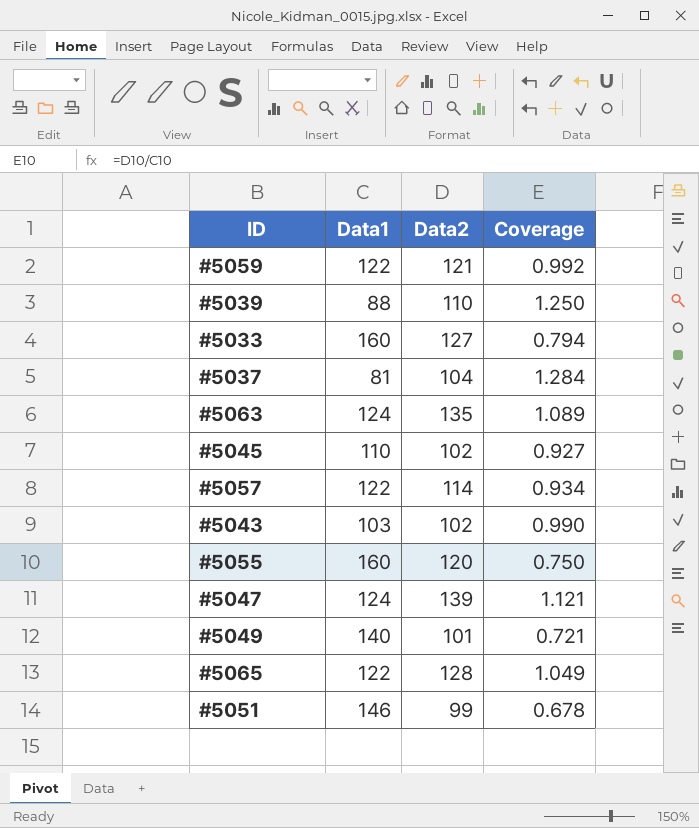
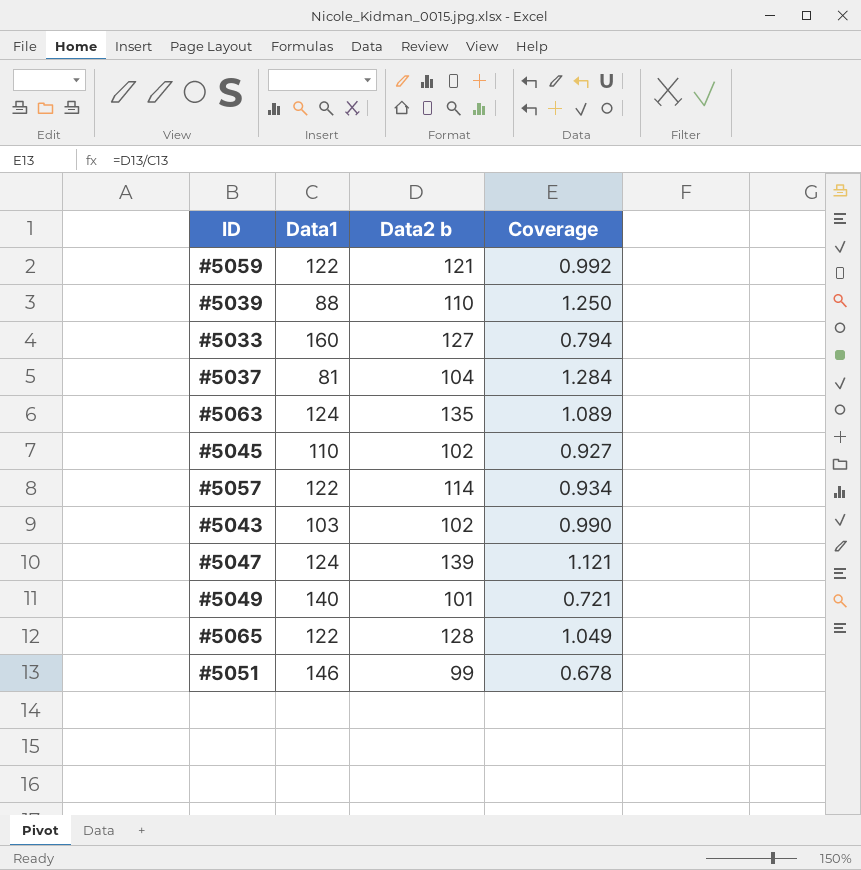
column name: Data2 -> Data2 b
row #5055: 160 | 120 | 0.750 -> none

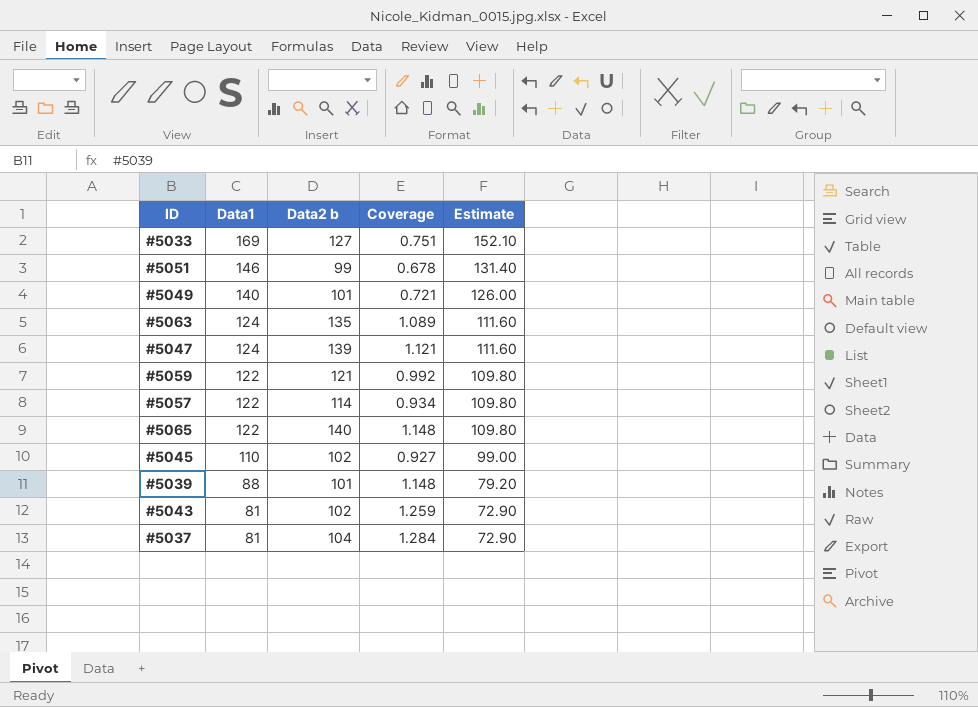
row order: none -> Data1 descending
column Estimate | formula: none -> [Data1] * 0.9
#5033 | Data1: 160 -> 169
#5033 | Coverage: 0.794 -> 0.751
#5065 | Data2 b: 128 -> 140
#5065 | Coverage: 1.049 -> 1.148
#5039 | Data2 b: 110 -> 101
#5039 | Coverage: 1.250 -> 1.148
#5043 | Data1: 103 -> 81
#5043 | Coverage: 0.990 -> 1.259

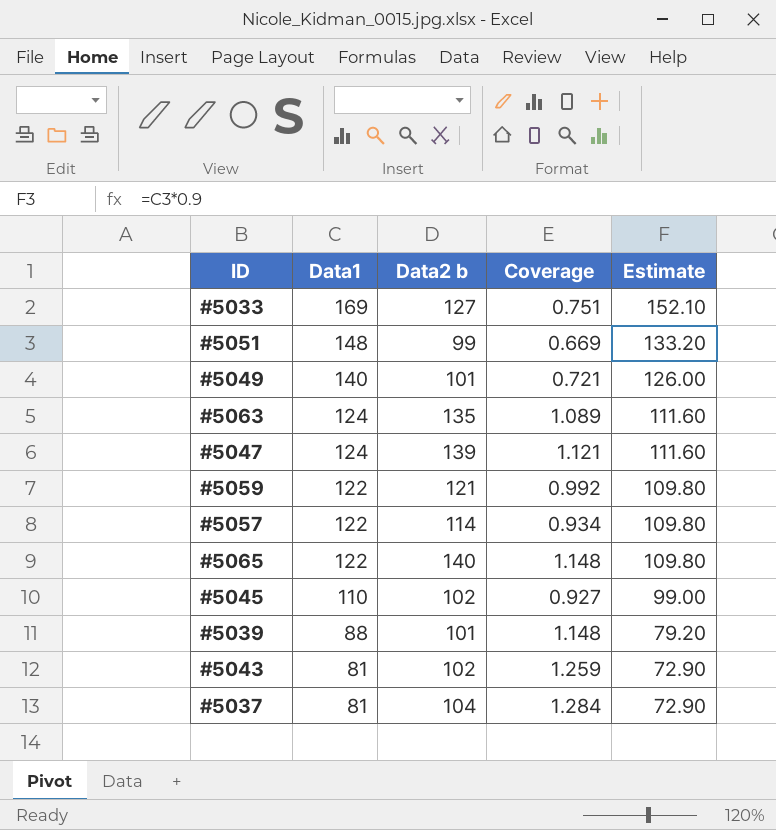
#5051 | Data1: 146 -> 148
#5051 | Coverage: 0.678 -> 0.669
#5051 | Estimate: 131.40 -> 133.20

